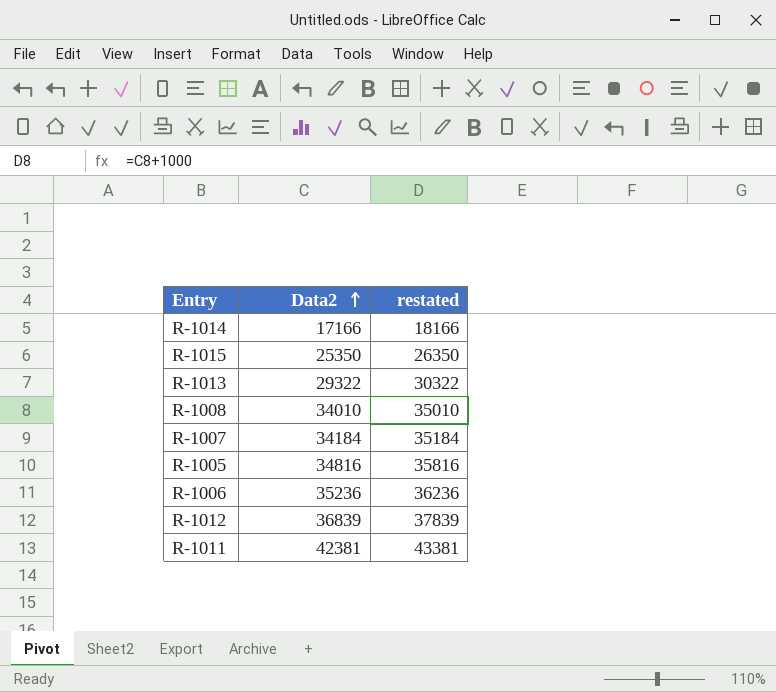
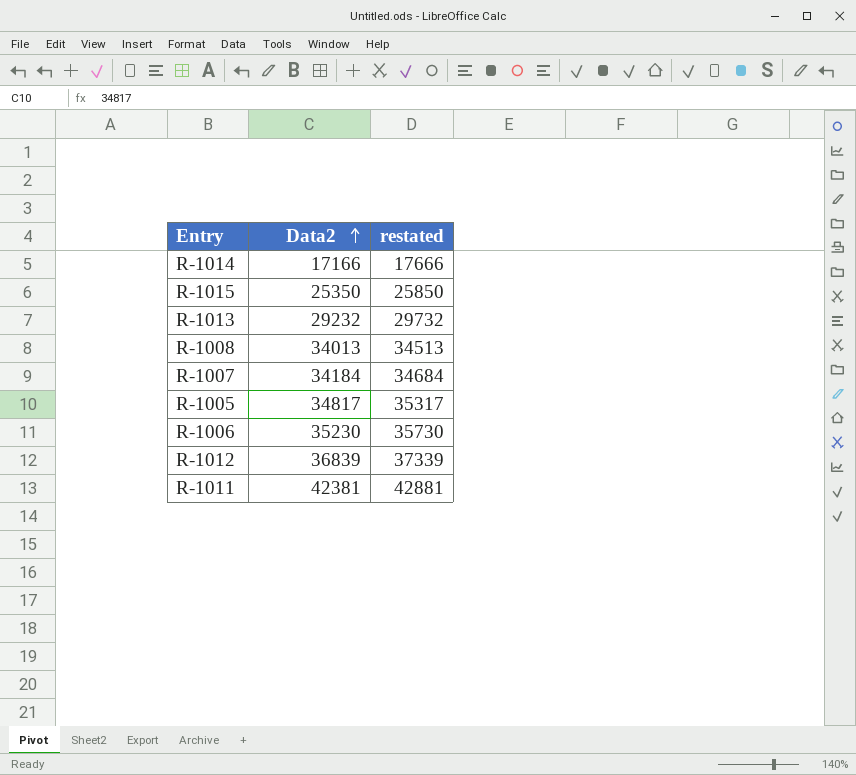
column restated | formula: [Data2] + 1000 -> [Data2] + 500
R-1013 | Data2: 29322 -> 29232
R-1008 | Data2: 34010 -> 34013
R-1005 | Data2: 34816 -> 34817
R-1006 | Data2: 35236 -> 35230

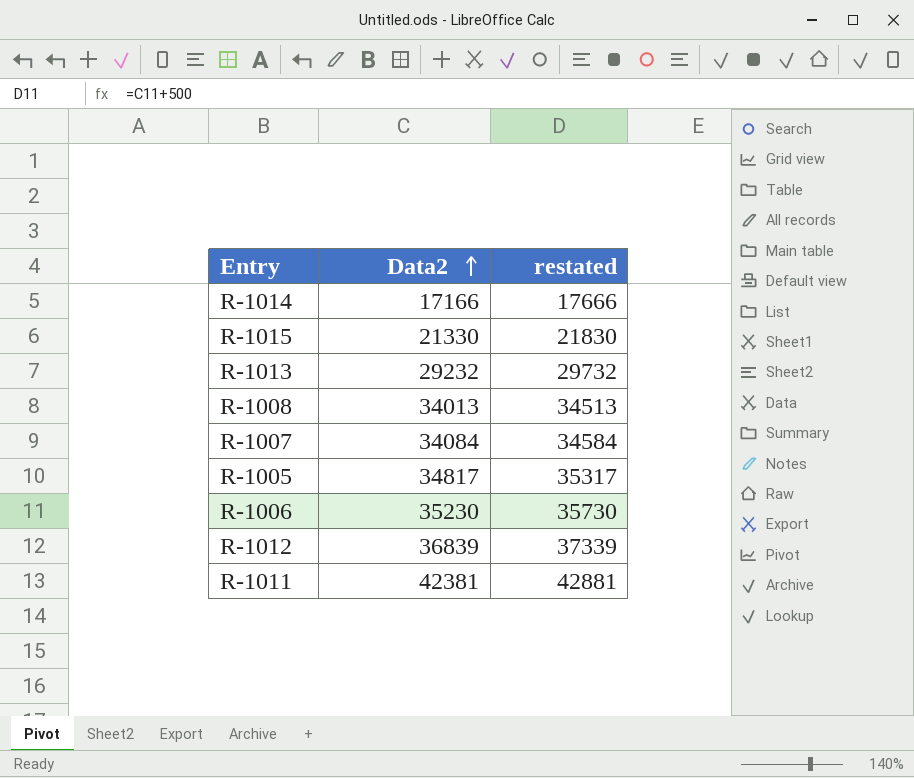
R-1015 | Data2: 25350 -> 21330
R-1015 | restated: 25850 -> 21830
R-1007 | Data2: 34184 -> 34084
R-1007 | restated: 34684 -> 34584

